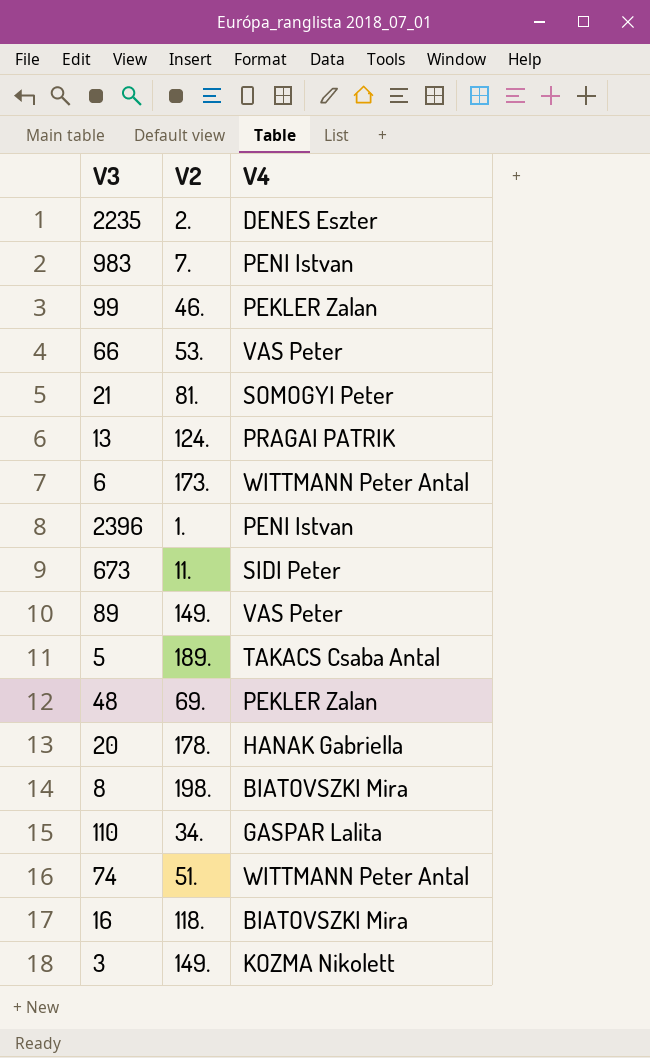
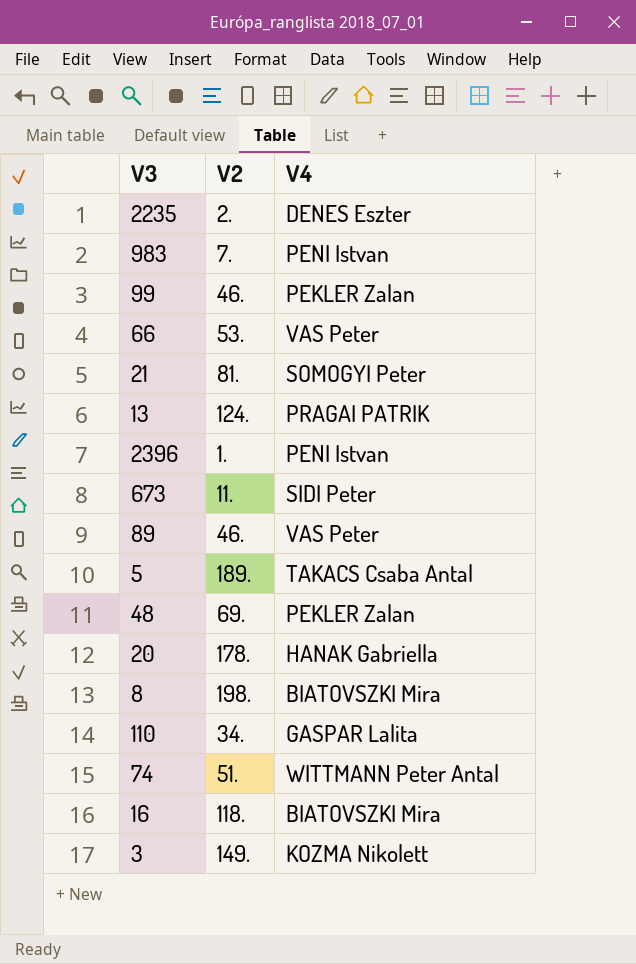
row 6: 173. | WITTMANN Peter Antal -> none
89 | V2: 149. -> 46.

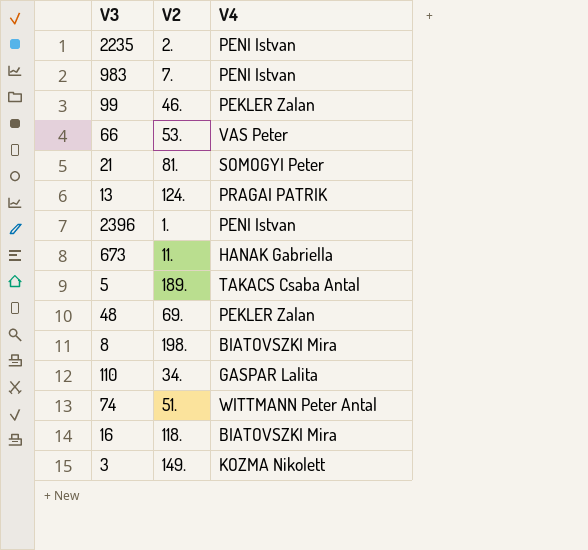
row 89: 46. | VAS Peter -> none
row 20: 178. | HANAK Gabriella -> none
2235 | V4: DENES Eszter -> PENI Istvan
673 | V4: SIDI Peter -> HANAK Gabriella

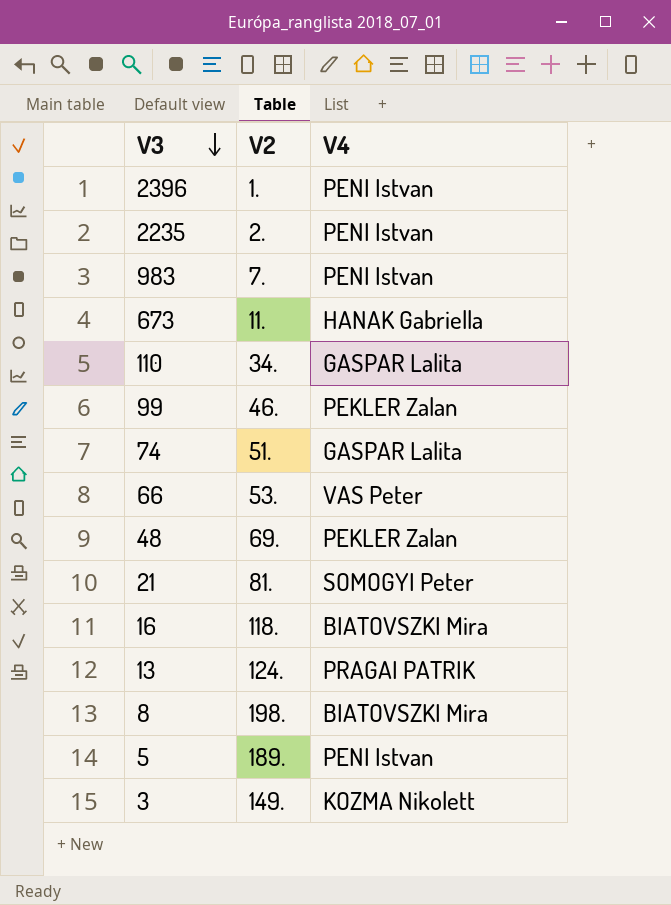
row order: none -> V3 descending
74 | V4: WITTMANN Peter Antal -> GASPAR Lalita
5 | V4: TAKACS Csaba Antal -> PENI Istvan

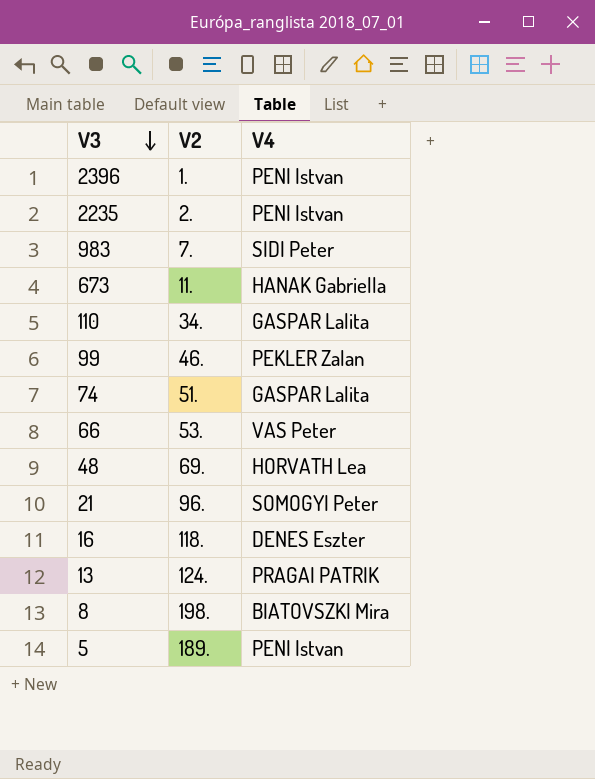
row 3: 149. | KOZMA Nikolett -> none
983 | V4: PENI Istvan -> SIDI Peter
48 | V4: PEKLER Zalan -> HORVATH Lea
21 | V2: 81. -> 96.
16 | V4: BIATOVSZKI Mira -> DENES Eszter

